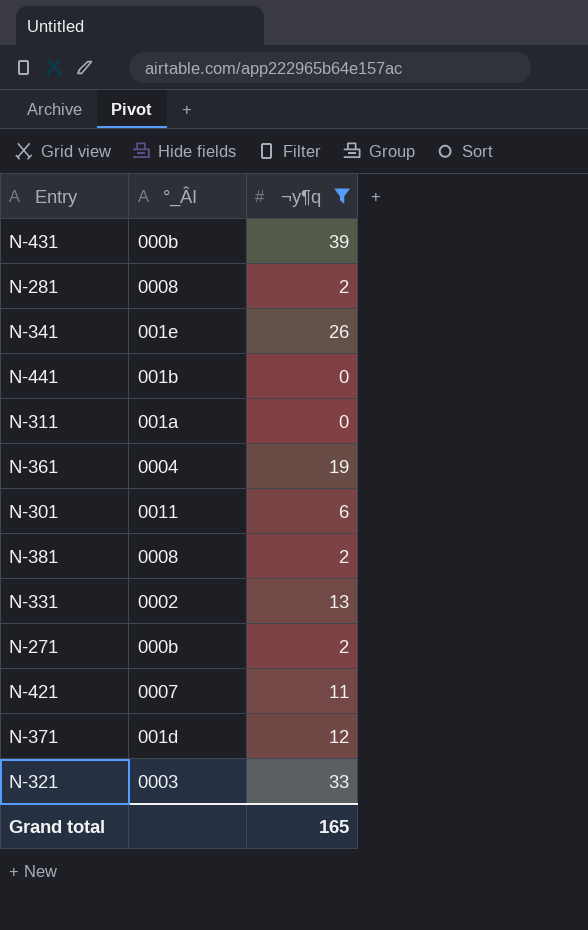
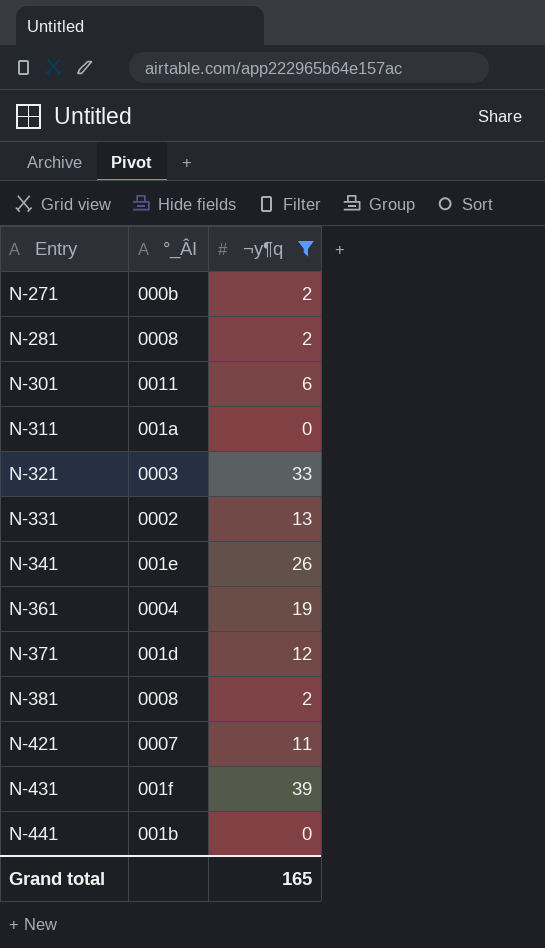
row order: none -> Entry ascending
N-431 | °_ÂI: 000b -> 001f

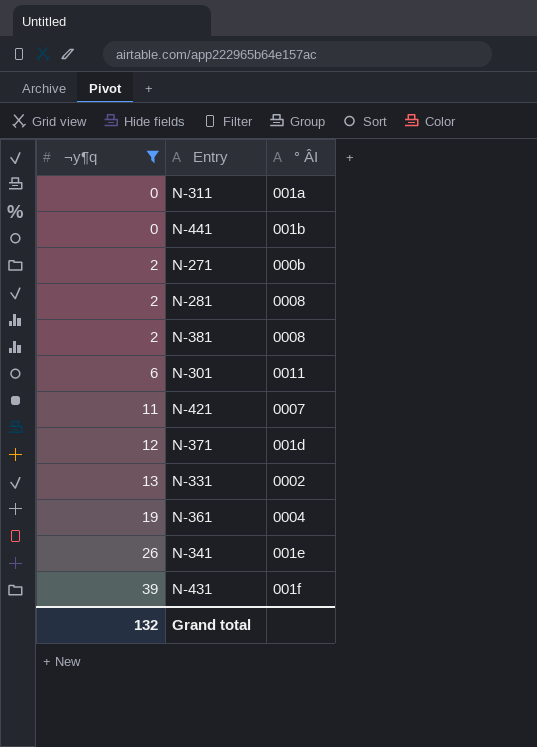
row order: Entry ascending -> ¬y¶q ascending
column ¬y¶q | position: 3 -> 1
column name: °_ÂI -> ° ÂI
row N-321: 0003 | 33 -> none
Grand total | ¬y¶q: 165 -> 132

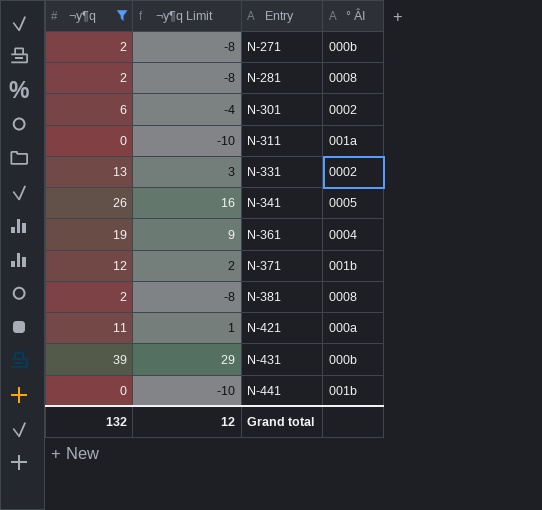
row order: ¬y¶q ascending -> Entry ascending
column ¬y¶q Limit | formula: none -> [¬y¶q] - 10
N-301 | ° ÂI: 0011 -> 0002
N-341 | ° ÂI: 001e -> 0005
N-371 | ° ÂI: 001d -> 001b
N-421 | ° ÂI: 0007 -> 000a
N-431 | ° ÂI: 001f -> 000b

